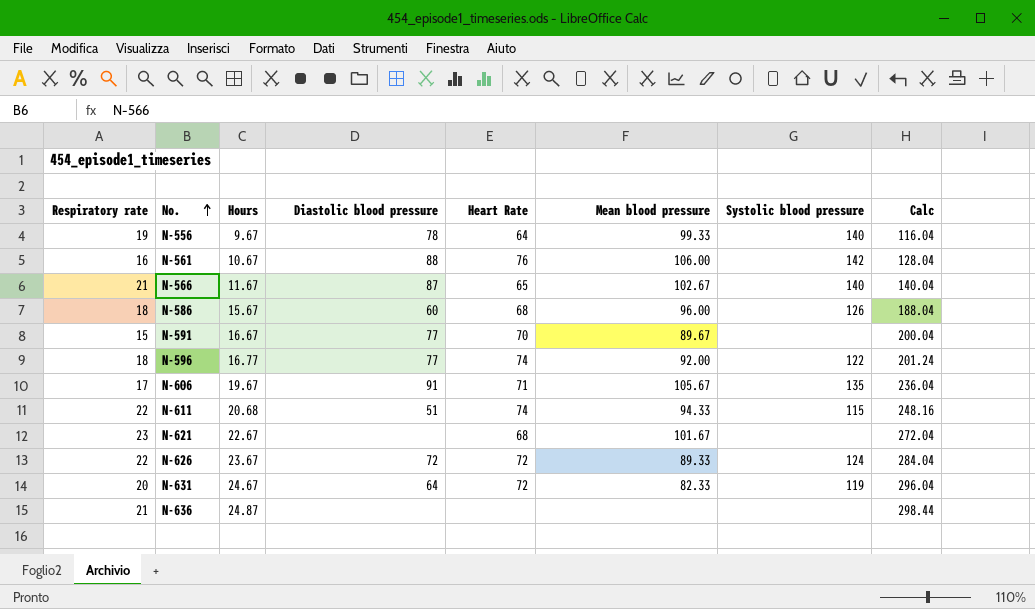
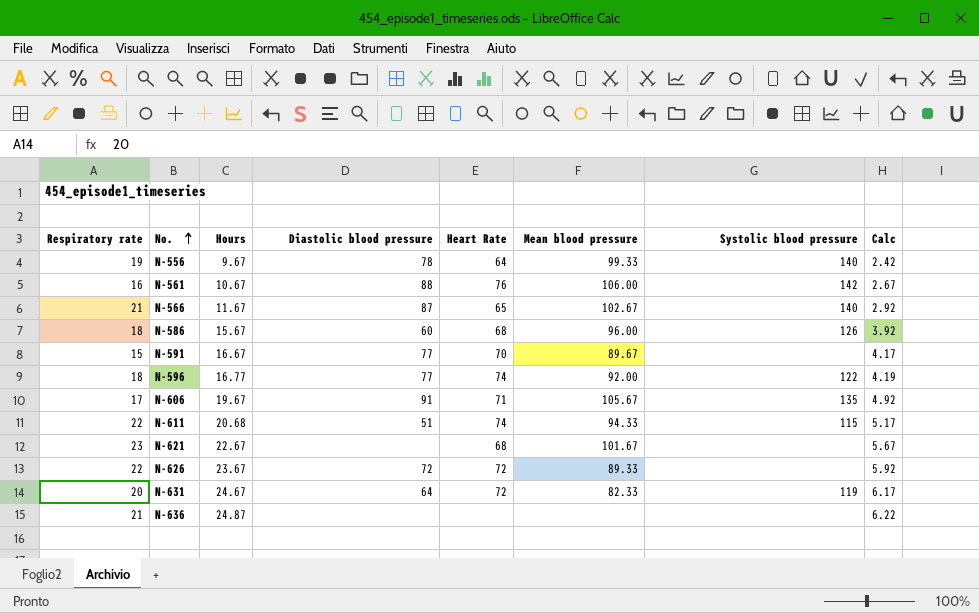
column Calc | formula: [Hours] * 12 -> [Hours] * 0.25
N-626 | Systolic blood pressure: 124 -> none

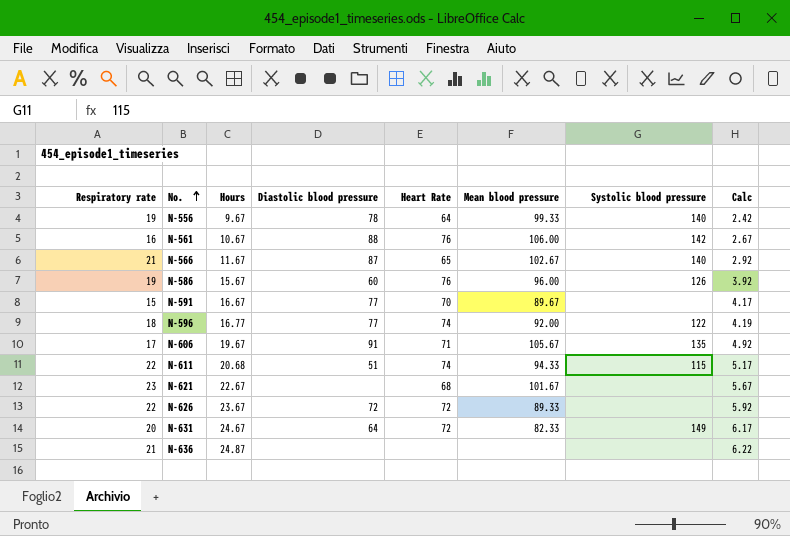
N-586 | Respiratory rate: 18 -> 19
N-586 | Heart Rate: 68 -> 76
N-631 | Systolic blood pressure: 119 -> 149

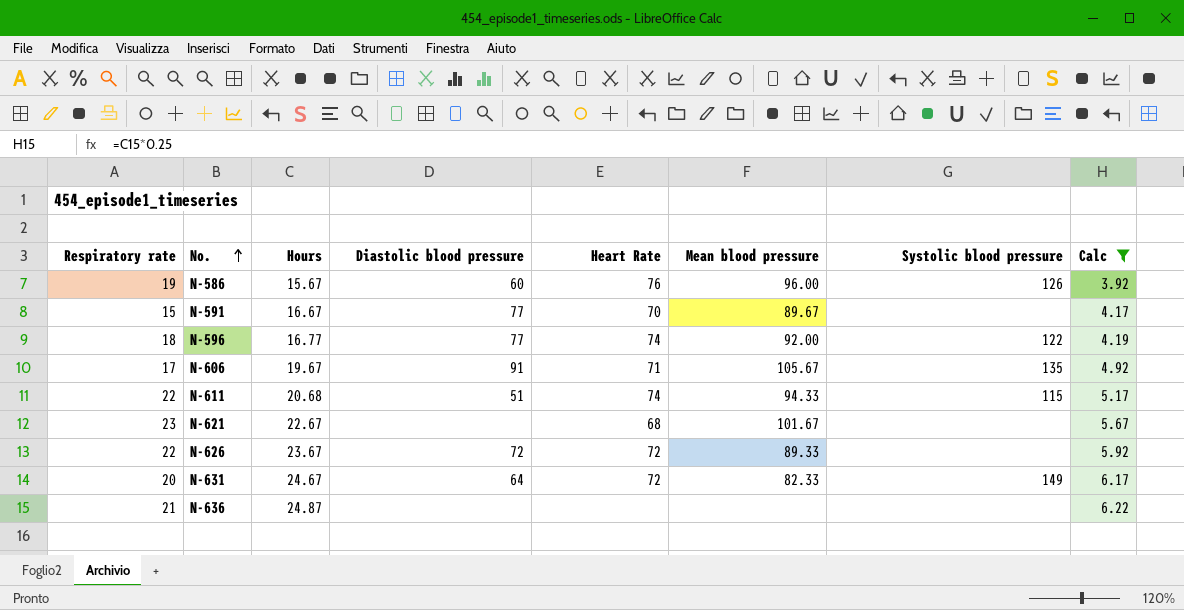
filter: none -> Calc >= 3.92

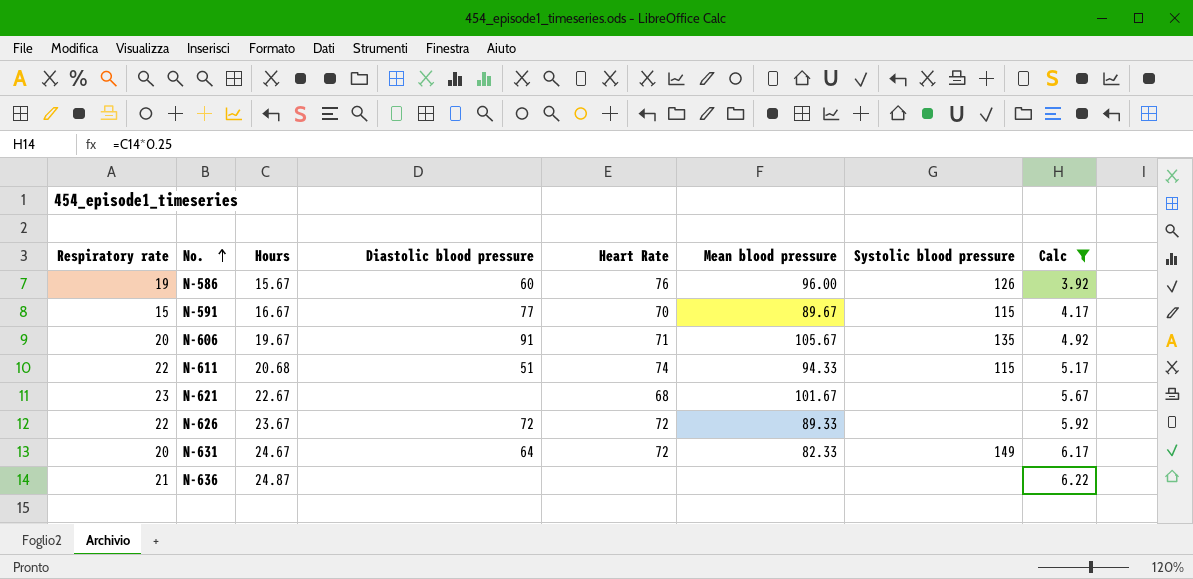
row N-596: 18 | 16.77 | 77 | 74 | 92.00 | 122 | 4.19 -> none
N-591 | Systolic blood pressure: none -> 115
N-606 | Respiratory rate: 17 -> 20

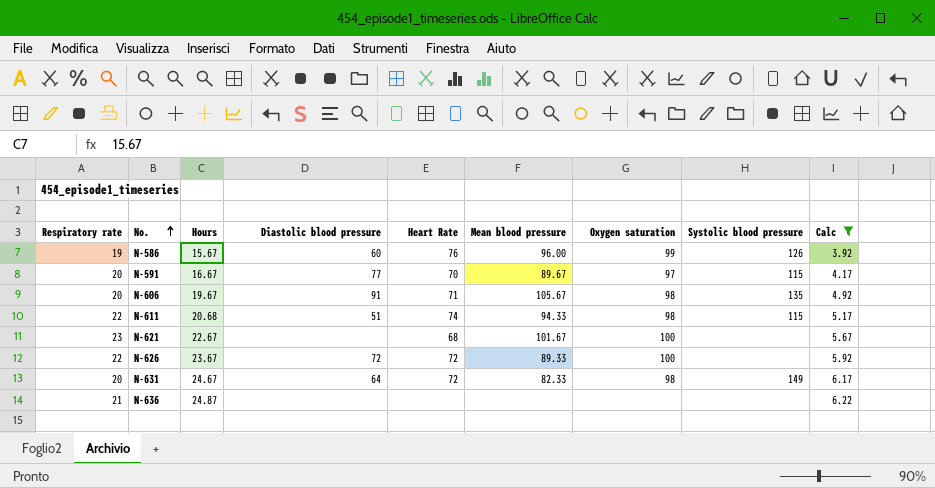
column Oxygen saturation | position: none -> 7
N-591 | Respiratory rate: 15 -> 20

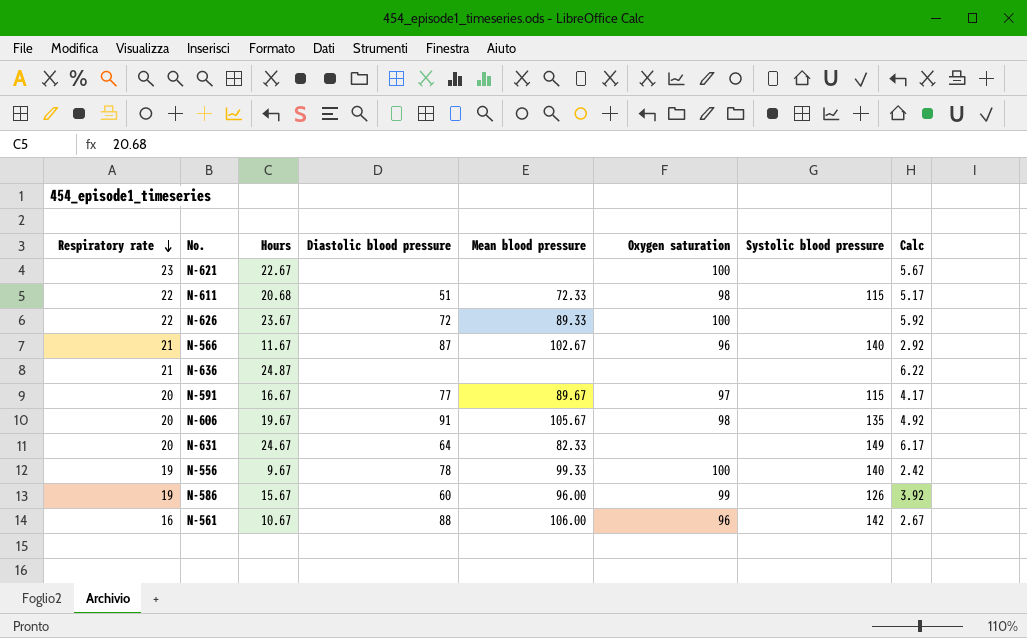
filter: Calc >= 3.92 -> none
row order: No. ascending -> Respiratory rate descending
column Heart Rate | position: 5 -> none
N-621 | Mean blood pressure: 101.67 -> none
N-611 | Mean blood pressure: 94.33 -> 72.33
N-631 | Oxygen saturation: 98 -> none

